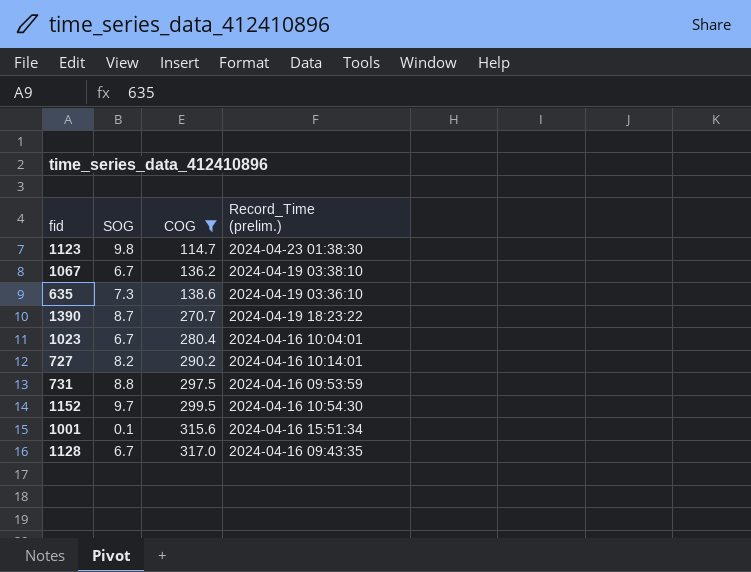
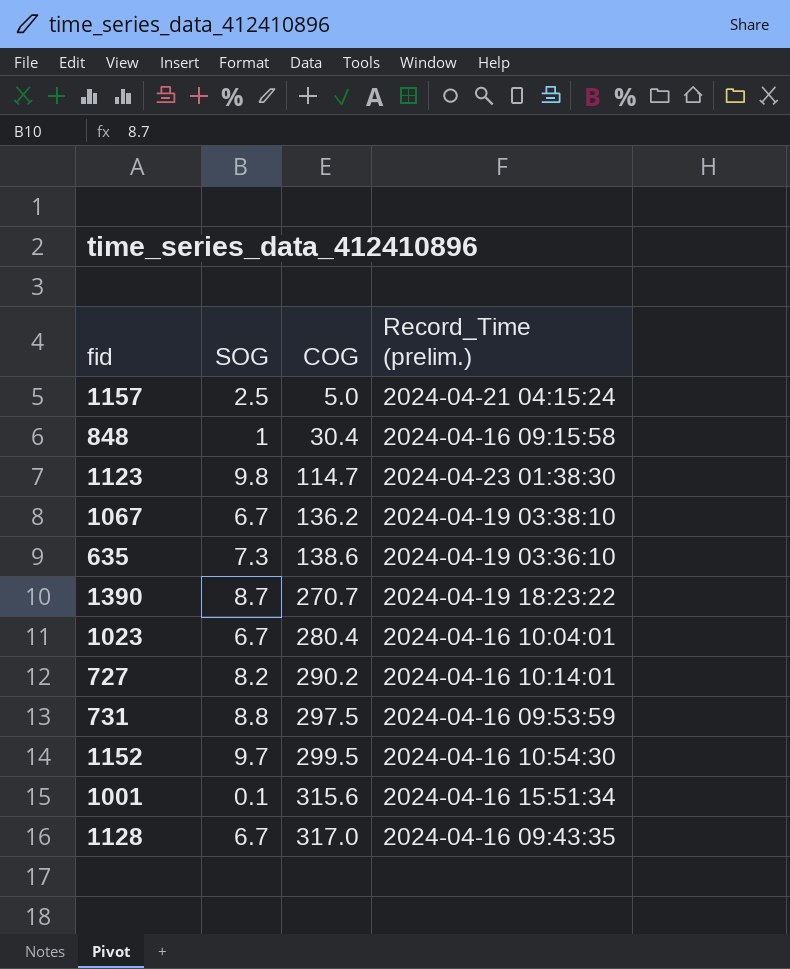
filter: COG >= 114.7 -> none

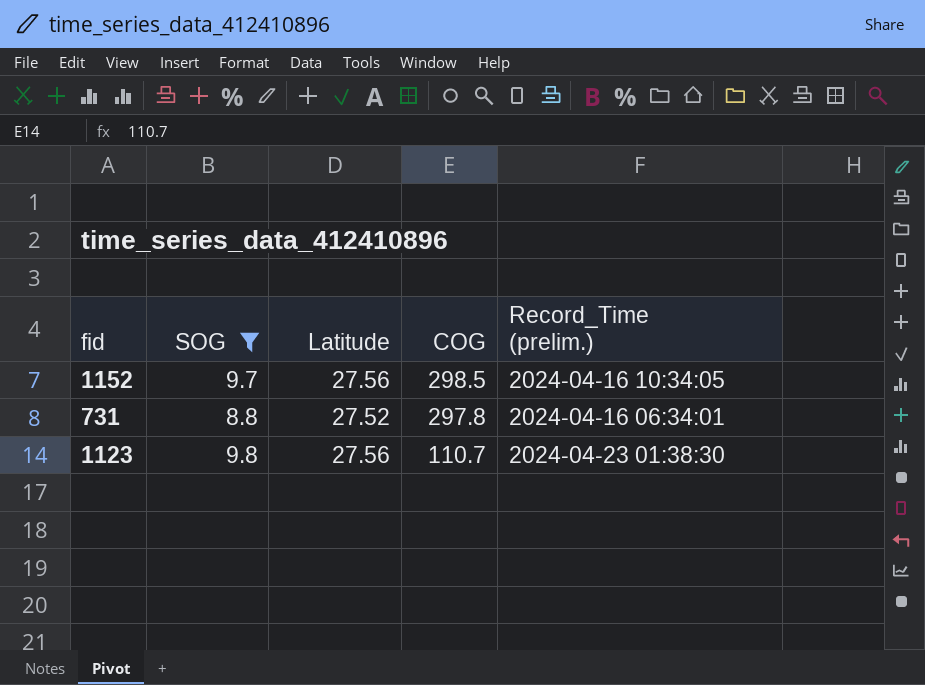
filter: none -> SOG >= 8.8
row order: COG ascending -> COG descending
column Latitude | position: none -> 3
1152 | COG: 299.5 -> 298.5
1152 | Record_Time (prelim.): 2024-04-16 10:54:30 -> 2024-04-16 10:34:05
731 | COG: 297.5 -> 297.8
731 | Record_Time (prelim.): 2024-04-16 09:53:59 -> 2024-04-16 06:34:01
1123 | COG: 114.7 -> 110.7

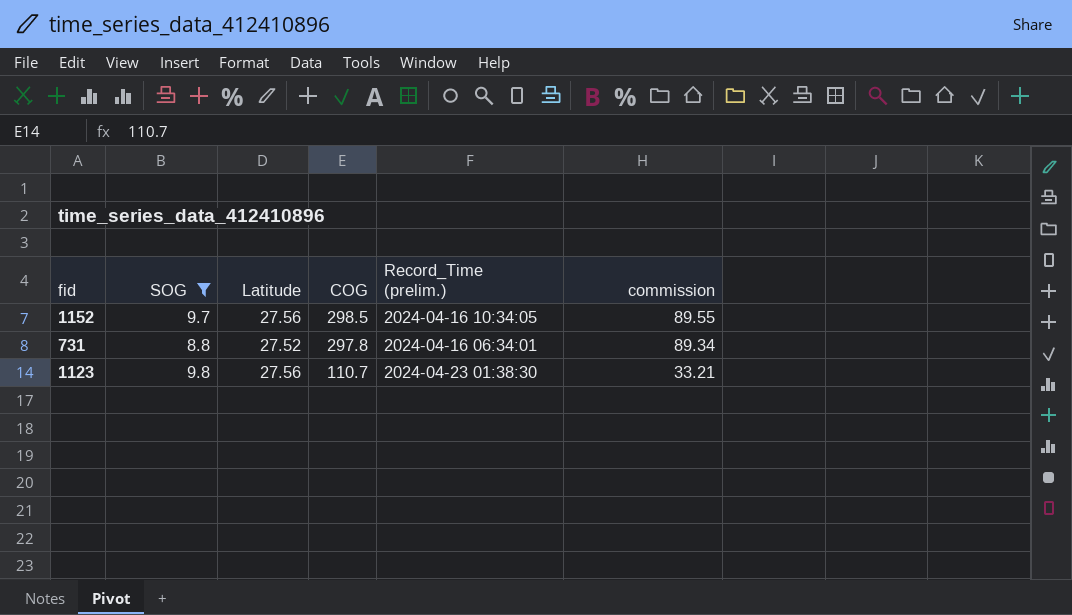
column commission | formula: none -> [COG] * 0.3

